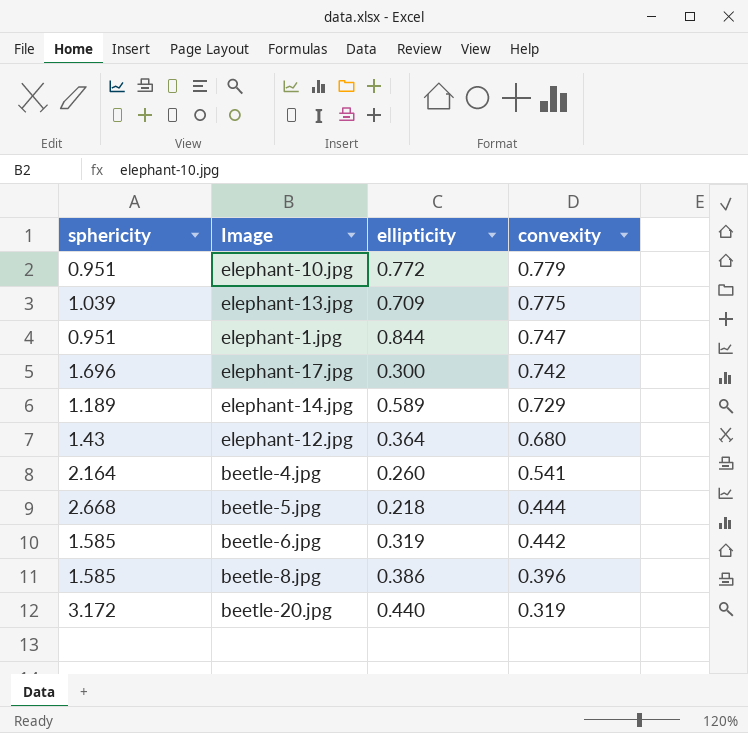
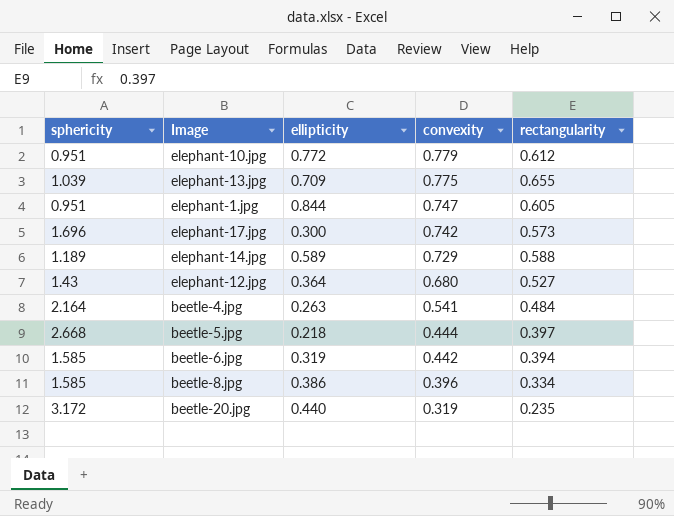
column rectangularity | position: none -> 5
beetle-4.jpg | ellipticity: 0.260 -> 0.263

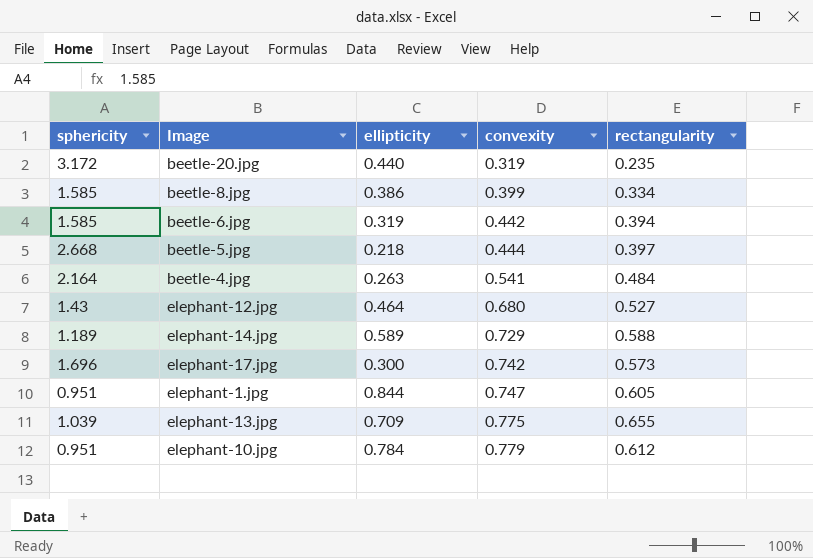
row order: convexity descending -> convexity ascending
beetle-8.jpg | convexity: 0.396 -> 0.399
elephant-12.jpg | ellipticity: 0.364 -> 0.464
elephant-10.jpg | ellipticity: 0.772 -> 0.784

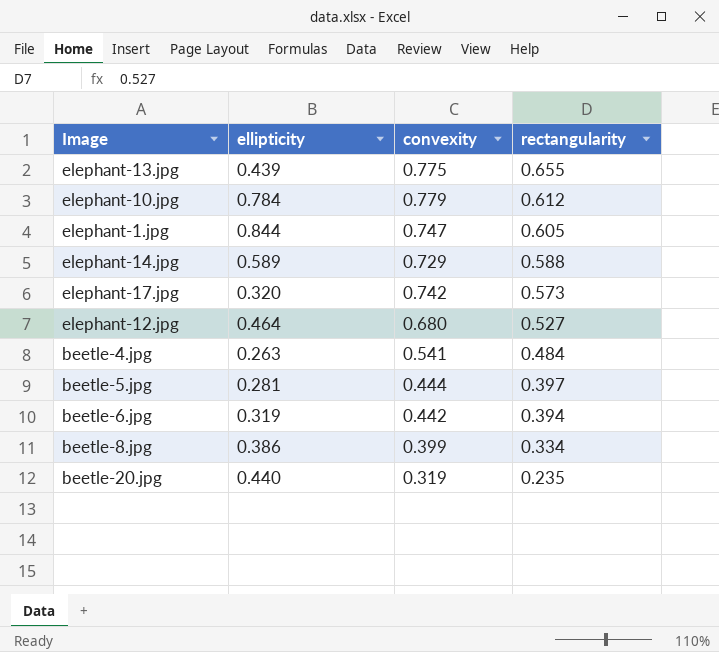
row order: convexity ascending -> rectangularity descending
column sphericity | position: 1 -> none
elephant-13.jpg | ellipticity: 0.709 -> 0.439
elephant-17.jpg | ellipticity: 0.300 -> 0.320
beetle-5.jpg | ellipticity: 0.218 -> 0.281

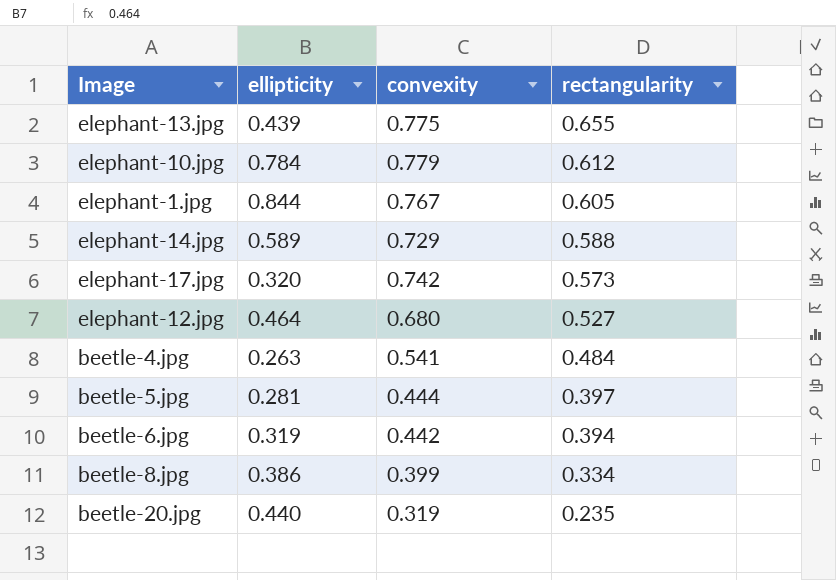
elephant-1.jpg | convexity: 0.747 -> 0.767

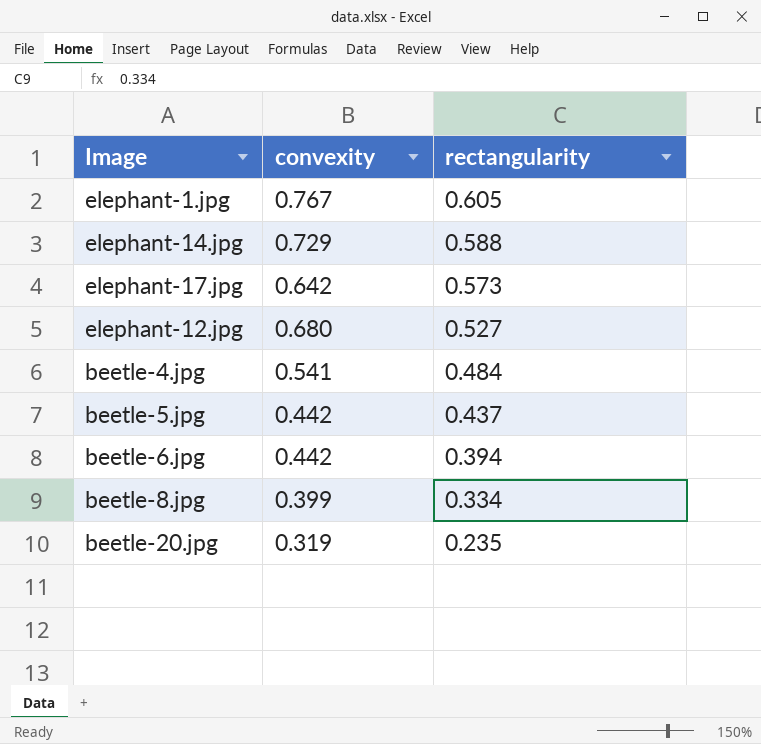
column ellipticity | position: 2 -> none
row elephant-13.jpg: 0.439 | 0.775 | 0.655 -> none
row elephant-10.jpg: 0.784 | 0.779 | 0.612 -> none
elephant-17.jpg | convexity: 0.742 -> 0.642
beetle-5.jpg | convexity: 0.444 -> 0.442
beetle-5.jpg | rectangularity: 0.397 -> 0.437

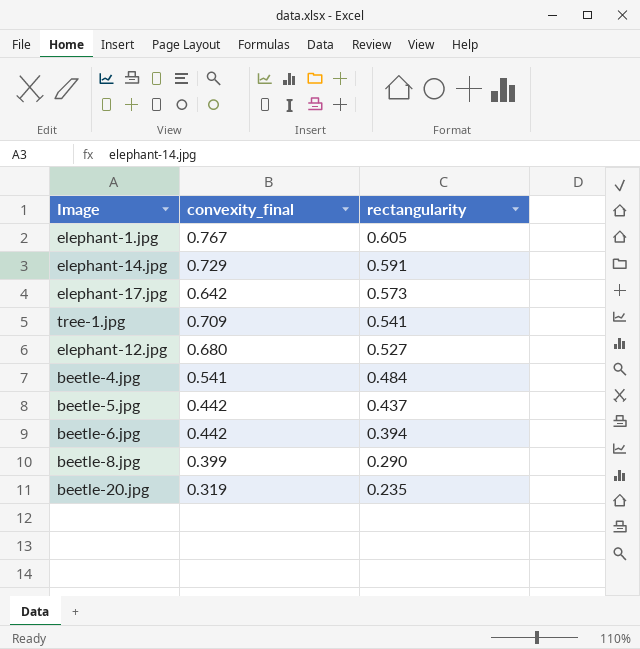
column name: convexity -> convexity_final
elephant-14.jpg | rectangularity: 0.588 -> 0.591
row tree-1.jpg: none -> 0.709 | 0.541
beetle-8.jpg | rectangularity: 0.334 -> 0.290

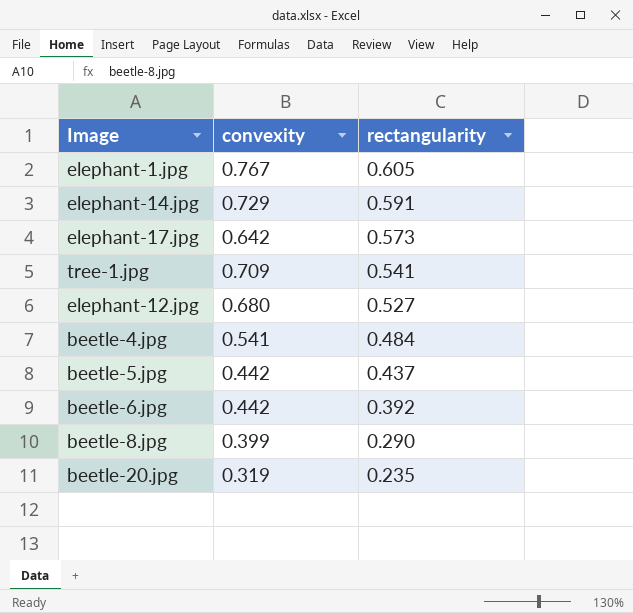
column name: convexity_final -> convexity
beetle-6.jpg | rectangularity: 0.394 -> 0.392

